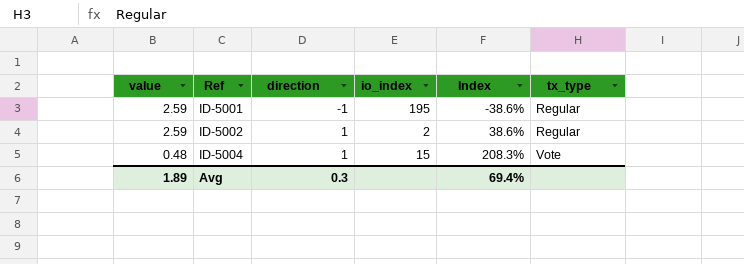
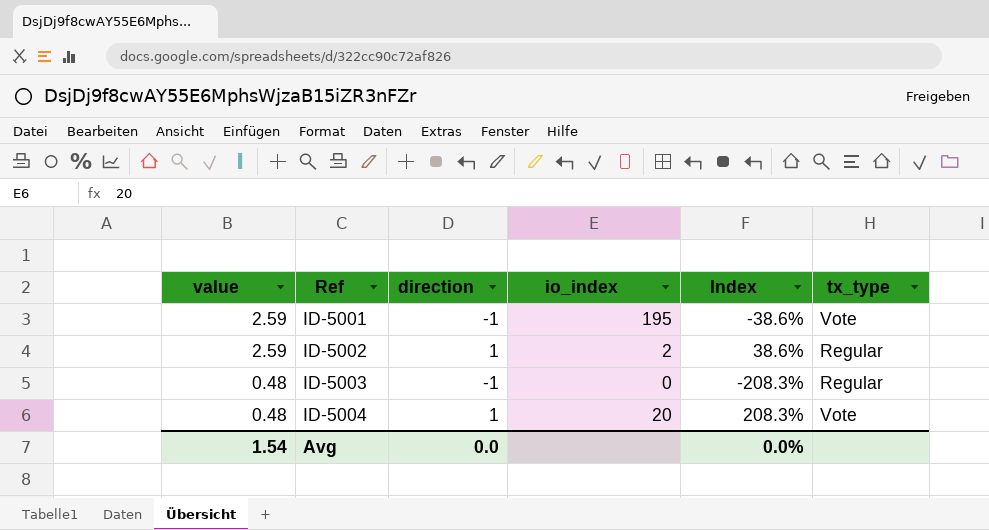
ID-5001 | tx_type: Regular -> Vote
row ID-5003: none -> 0.48 | -1 | 0 | -208.3% | Regular
ID-5004 | io_index: 15 -> 20
Avg | value: 1.89 -> 1.54
Avg | direction: 0.3 -> 0.0
Avg | Index: 69.4% -> 0.0%

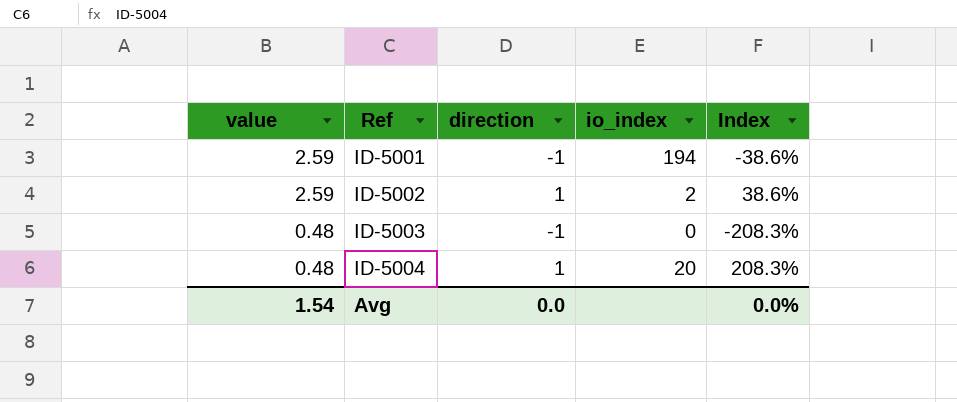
column tx_type | position: 6 -> none
ID-5001 | io_index: 195 -> 194

